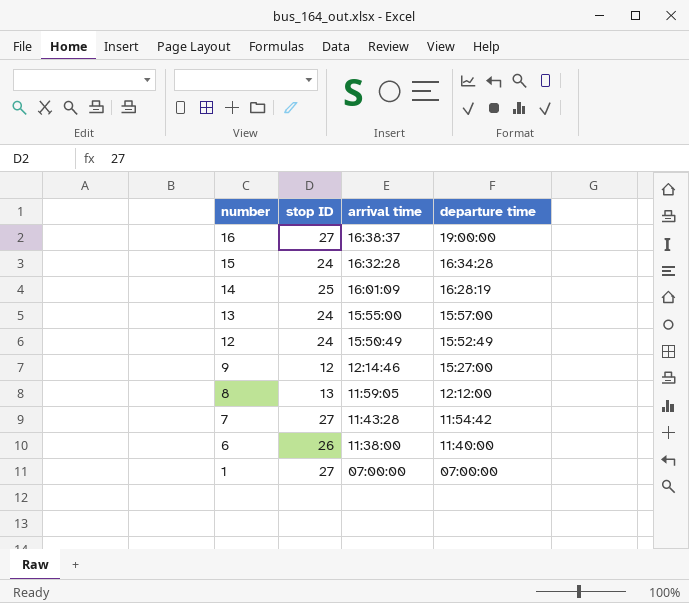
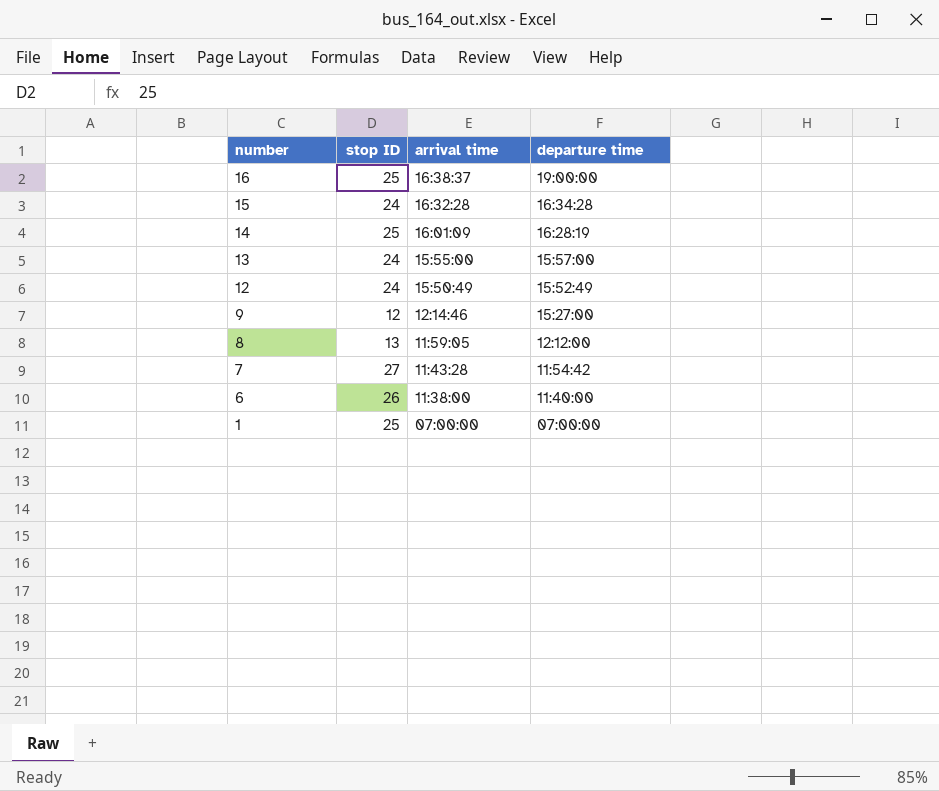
16 | stop ID: 27 -> 25
1 | stop ID: 27 -> 25

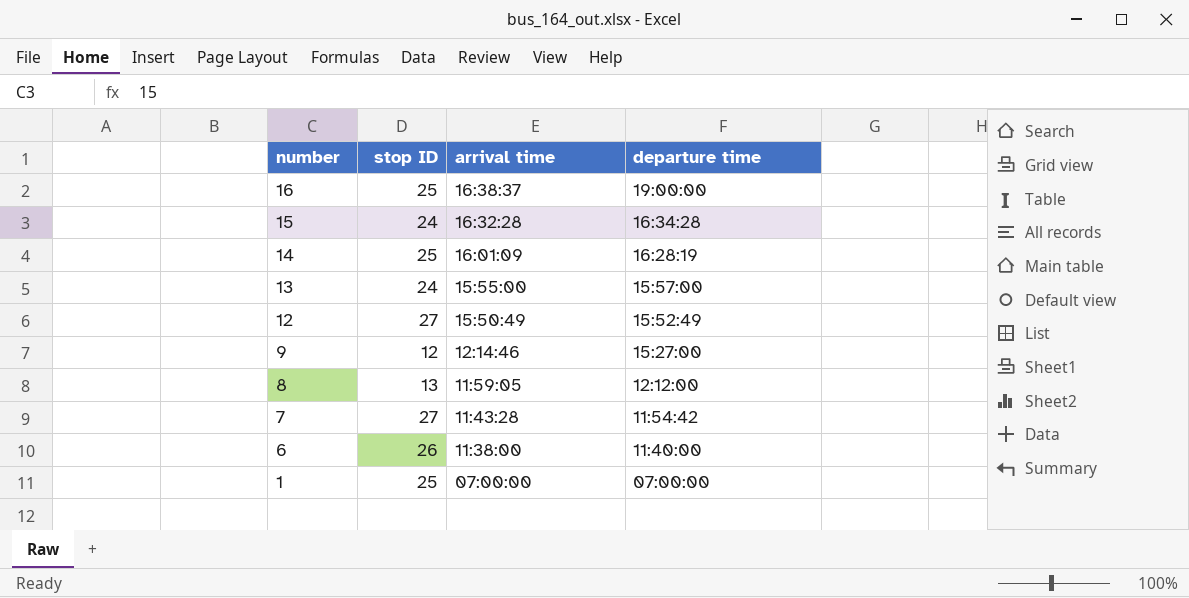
12 | stop ID: 24 -> 27

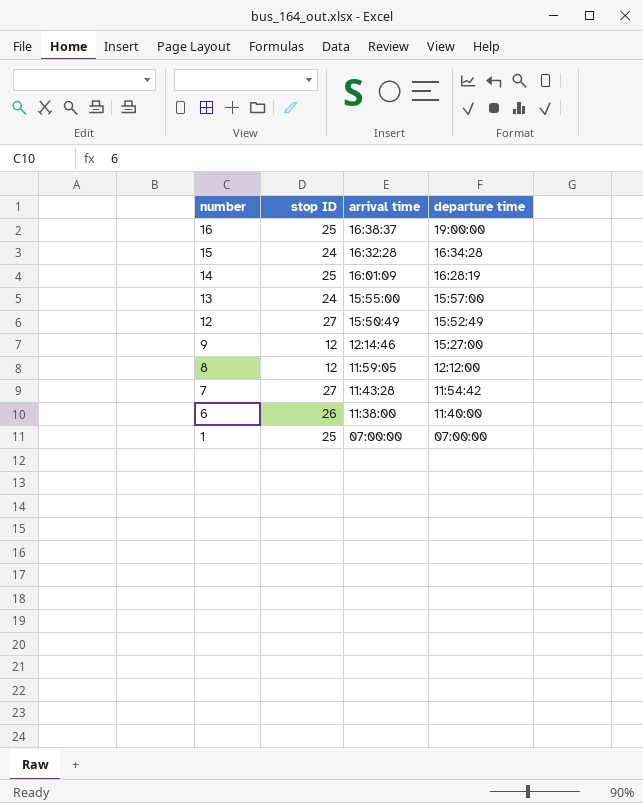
8 | stop ID: 13 -> 12

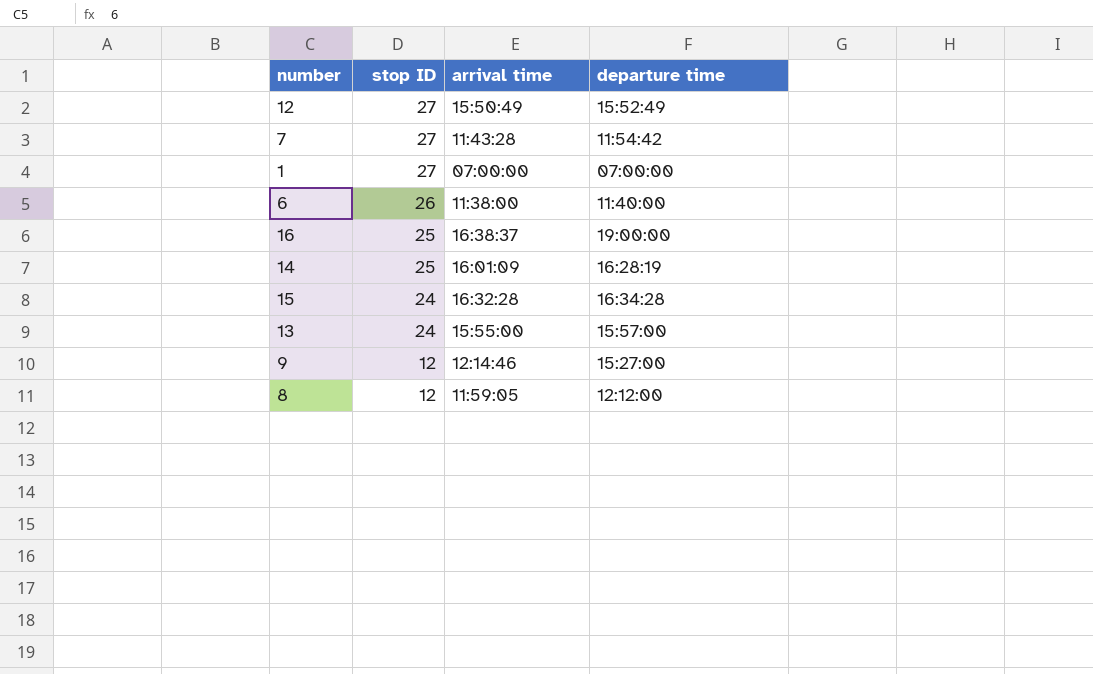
row order: number descending -> stop ID descending
1 | stop ID: 25 -> 27

